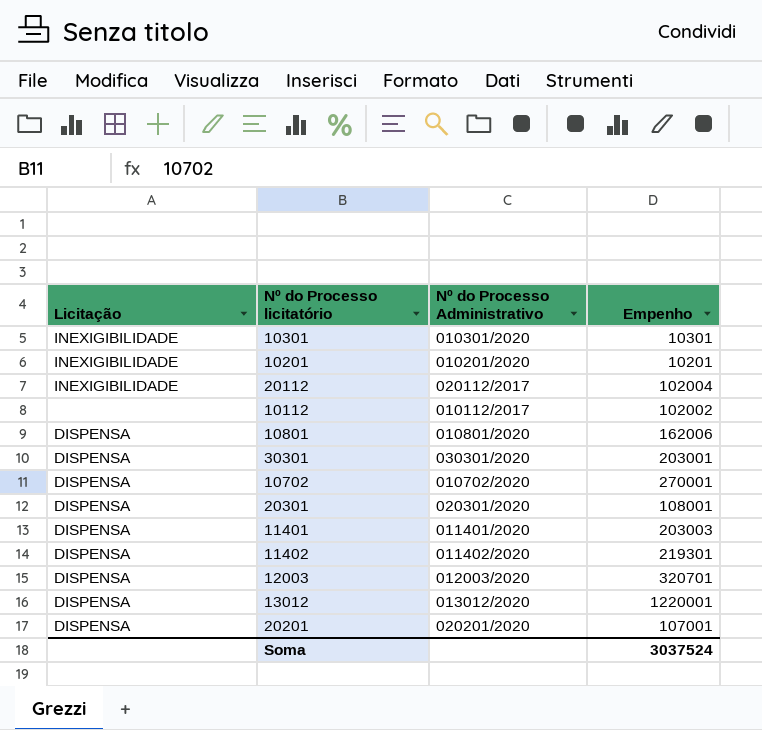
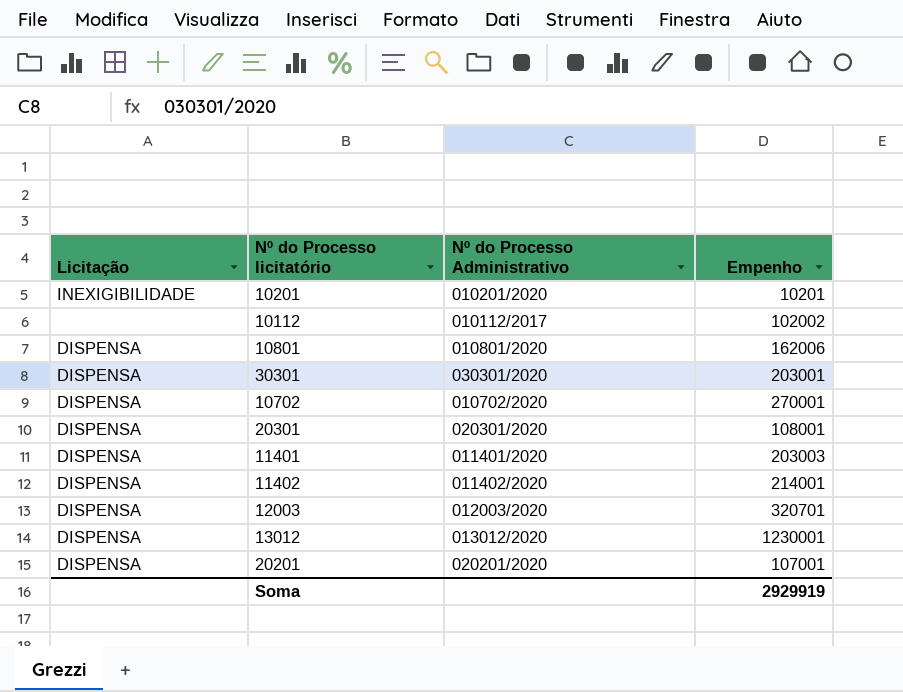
row 10301: INEXIGIBILIDADE | 010301/2020 | 10301 -> none
row 20112: INEXIGIBILIDADE | 020112/2017 | 102004 -> none
11402 | Empenho: 219301 -> 214001
13012 | Empenho: 1220001 -> 1230001
Soma | Empenho: 3037524 -> 2929919

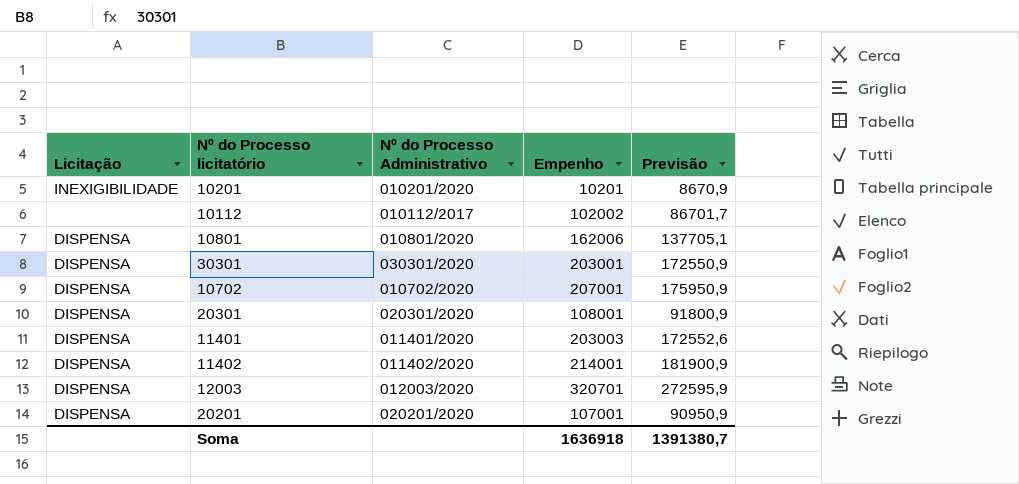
column Previsão | formula: none -> [Empenho] * 0,85
row 13012: DISPENSA | 013012/2020 | 1230001 -> none
10702 | Empenho: 270001 -> 207001
Soma | Empenho: 2929919 -> 1636918

